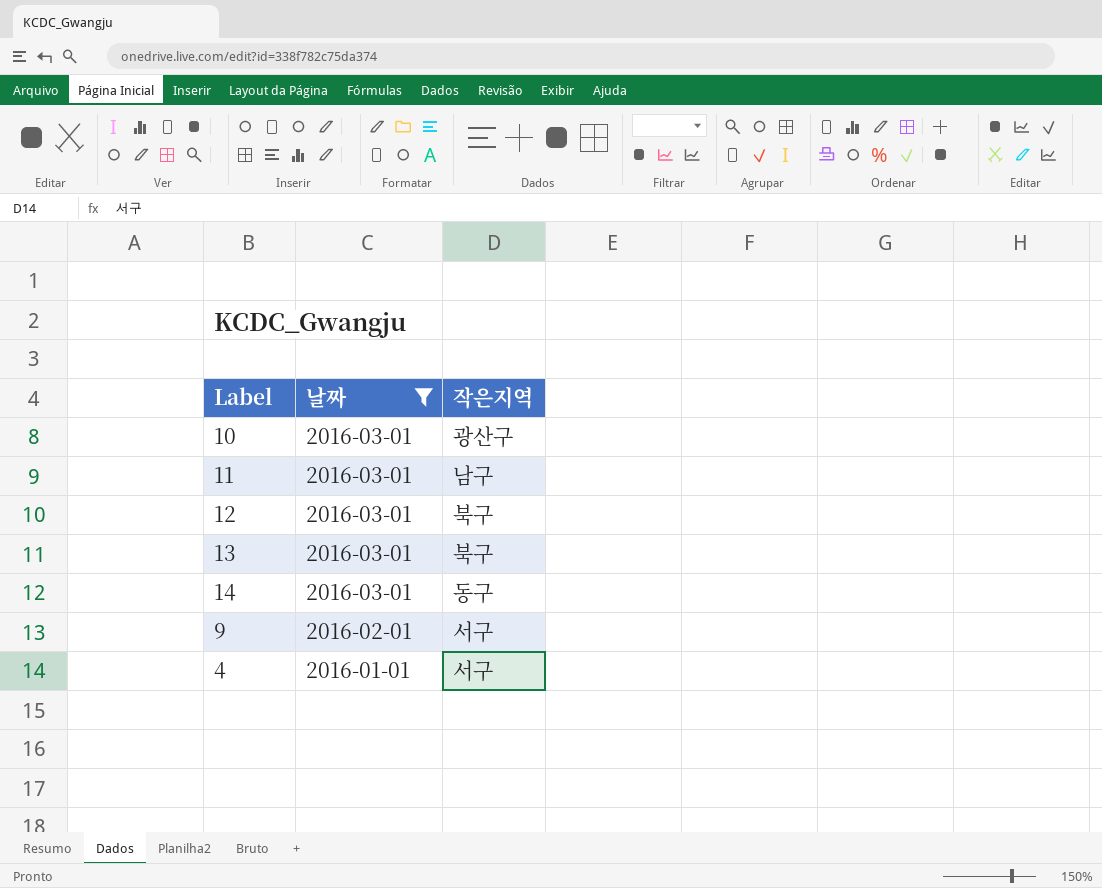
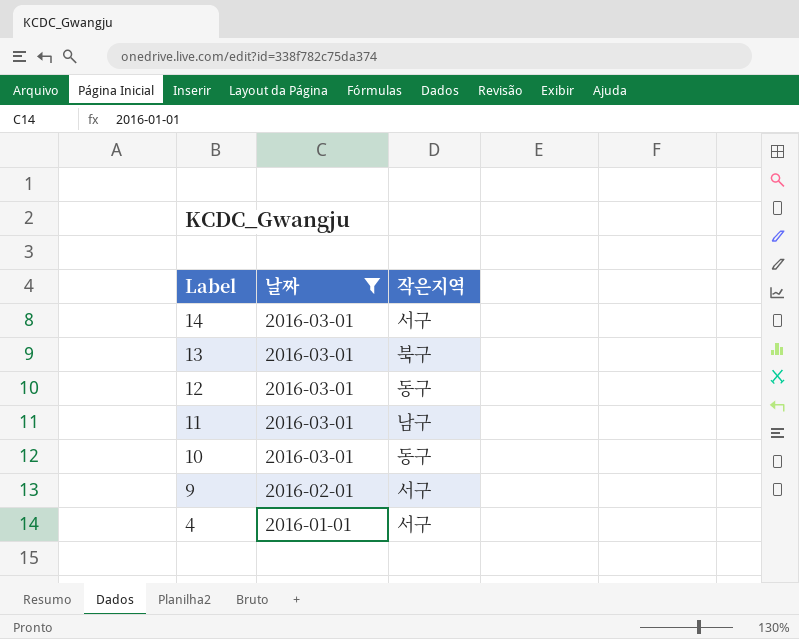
row order: 날짜 descending -> Label descending
14 | 작은지역: 동구 -> 서구
12 | 작은지역: 북구 -> 동구
10 | 작은지역: 광산구 -> 동구

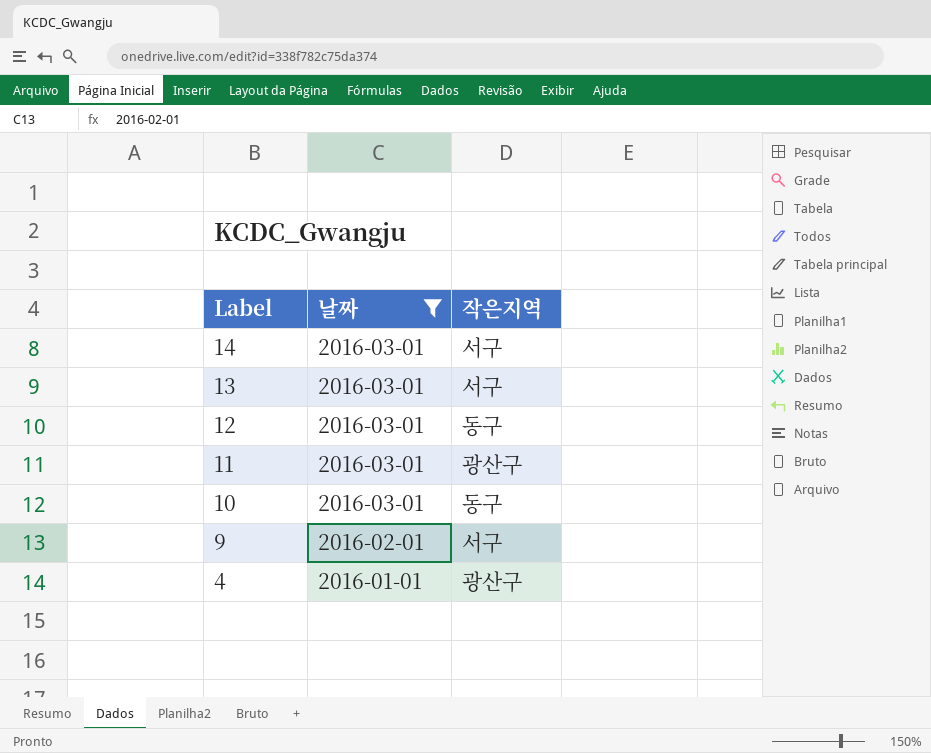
13 | 작은지역: 북구 -> 서구
11 | 작은지역: 남구 -> 광산구
4 | 작은지역: 서구 -> 광산구

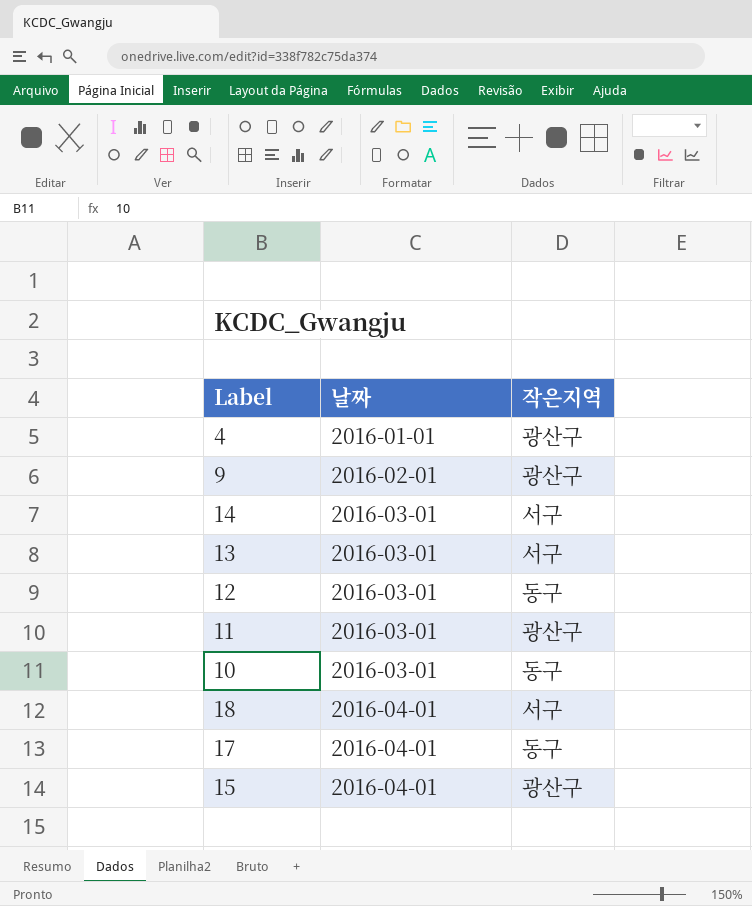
filter: 날짜 != 2016-04-01 -> none
row order: Label descending -> 날짜 ascending
9 | 작은지역: 서구 -> 광산구

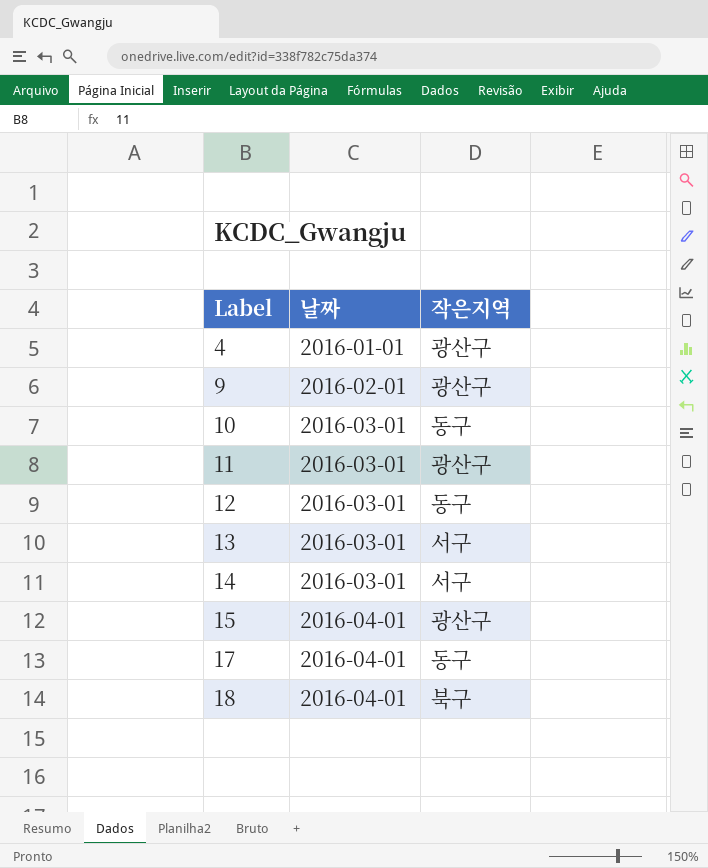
row order: 날짜 ascending -> Label ascending
18 | 작은지역: 서구 -> 북구

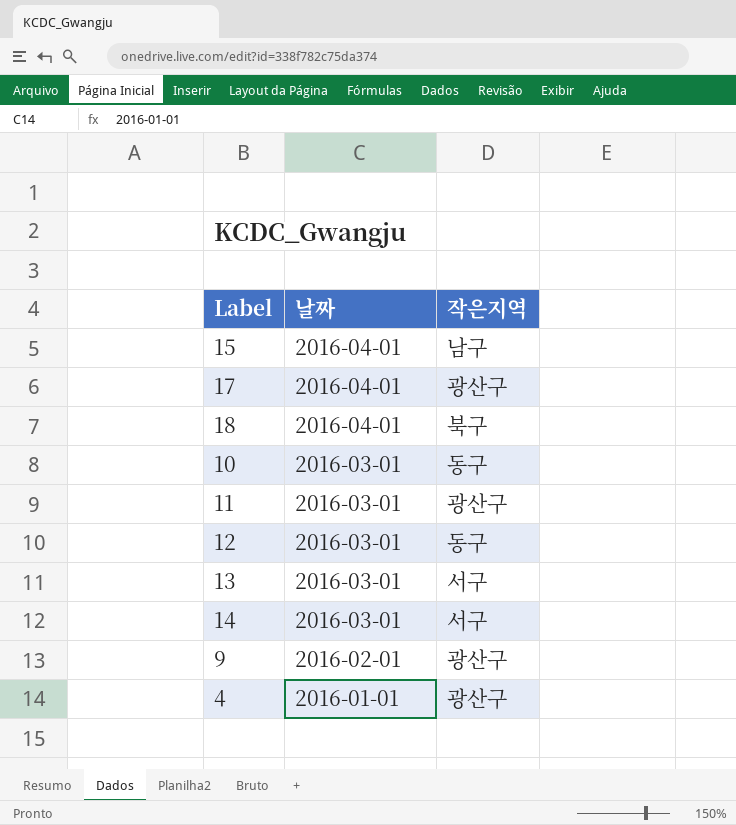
row order: Label ascending -> 날짜 descending
15 | 작은지역: 광산구 -> 남구
17 | 작은지역: 동구 -> 광산구

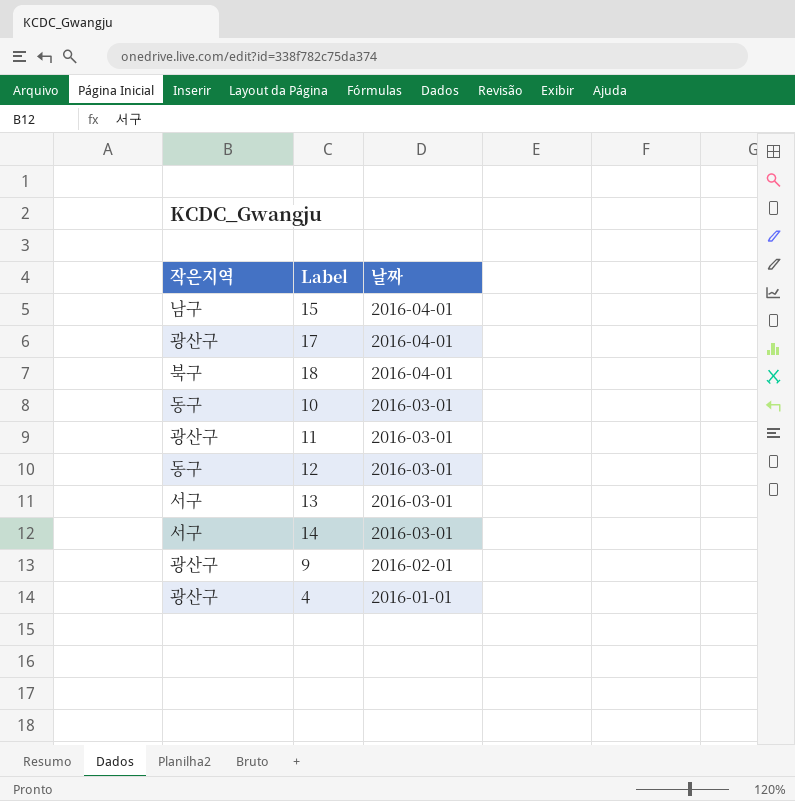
column 작은지역 | position: 3 -> 1

